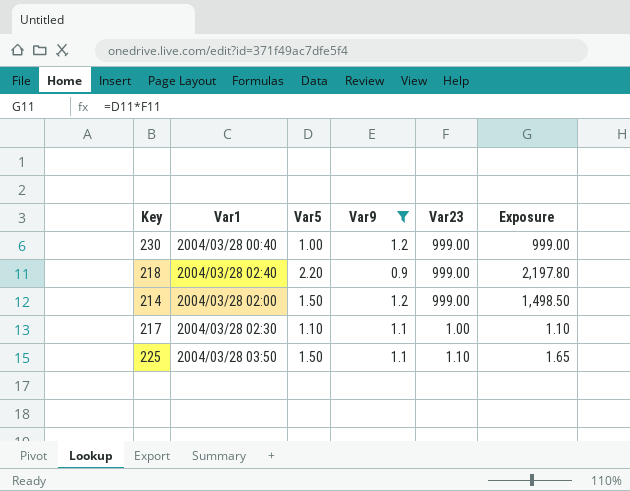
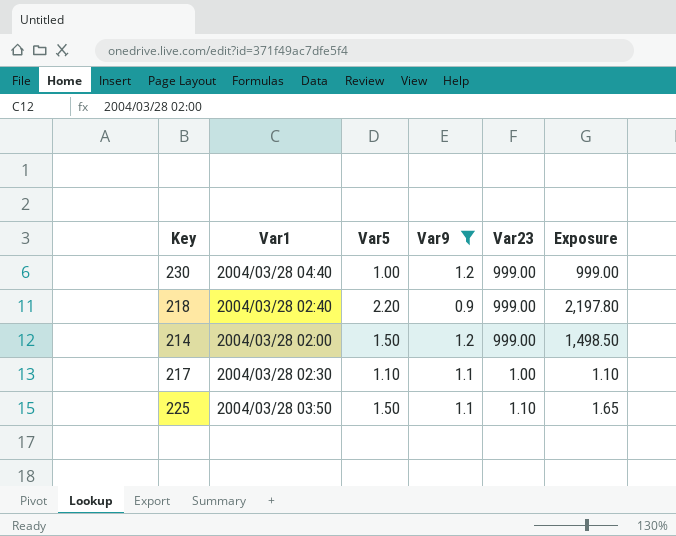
230 | Var1: 2004/03/28 00:40 -> 2004/03/28 04:40

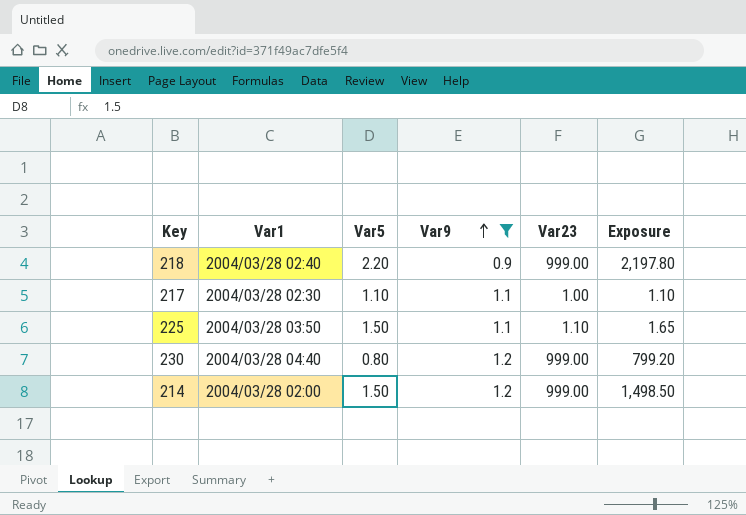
row order: none -> Var9 ascending
230 | Var5: 1.00 -> 0.80
230 | Exposure: 999.00 -> 799.20

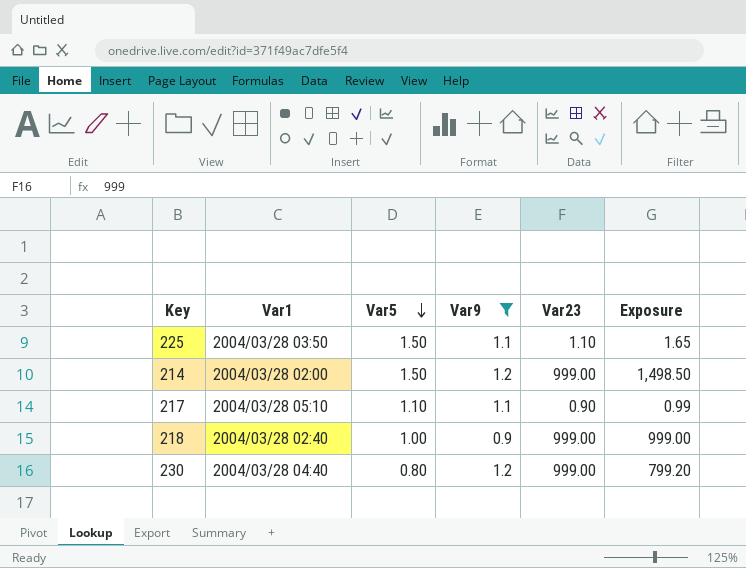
row order: Var9 ascending -> Var5 descending
217 | Var1: 2004/03/28 02:30 -> 2004/03/28 05:10
217 | Var23: 1.00 -> 0.90
217 | Exposure: 1.10 -> 0.99
218 | Var5: 2.20 -> 1.00
218 | Exposure: 2,197.80 -> 999.00

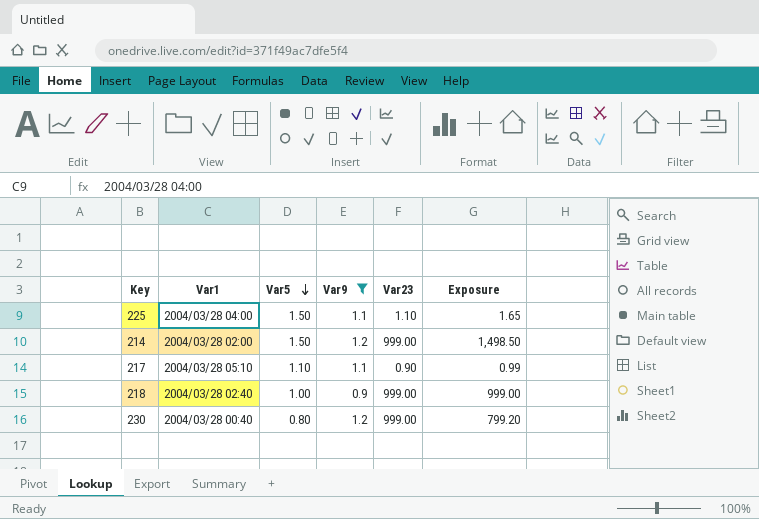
225 | Var1: 2004/03/28 03:50 -> 2004/03/28 04:00
230 | Var1: 2004/03/28 04:40 -> 2004/03/28 00:40

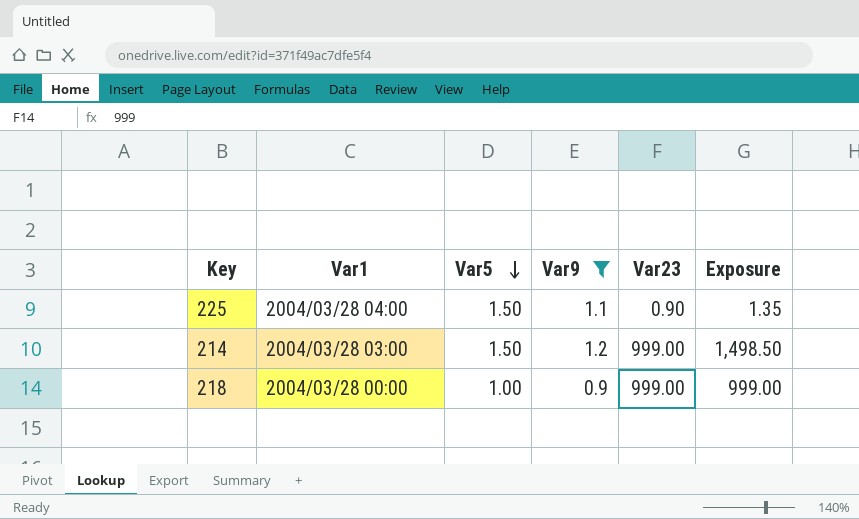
row 217: 2004/03/28 05:10 | 1.10 | 1.1 | 0.90 | 0.99 -> none
row 230: 2004/03/28 00:40 | 0.80 | 1.2 | 999.00 | 799.20 -> none
225 | Var23: 1.10 -> 0.90
225 | Exposure: 1.65 -> 1.35
214 | Var1: 2004/03/28 02:00 -> 2004/03/28 03:00
218 | Var1: 2004/03/28 02:40 -> 2004/03/28 00:00

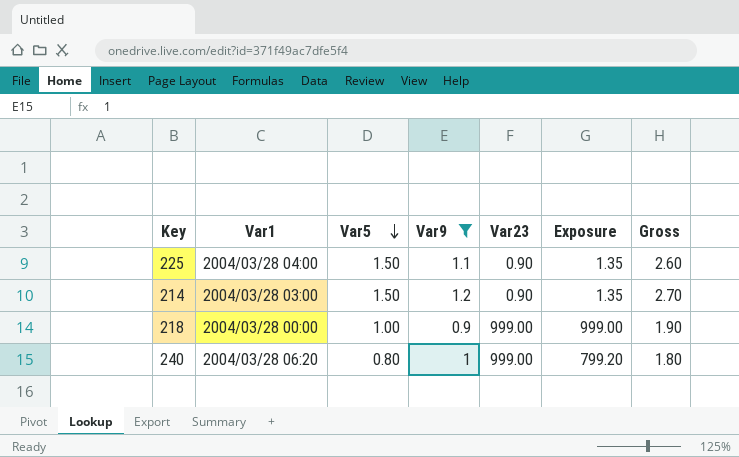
column Gross | formula: none -> [Var5] + [Var9]
214 | Var23: 999.00 -> 0.90
214 | Exposure: 1,498.50 -> 1.35
row 240: none -> 2004/03/28 06:20 | 0.80 | 1 | 999.00 | 799.20 | 1.80

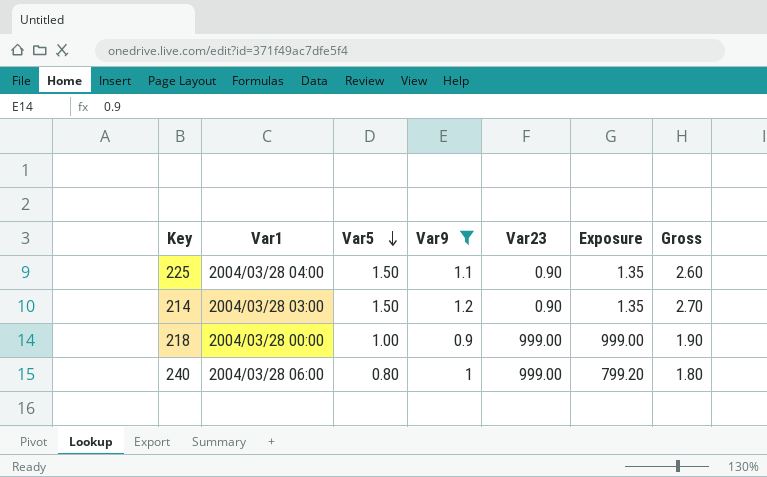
240 | Var1: 2004/03/28 06:20 -> 2004/03/28 06:00

